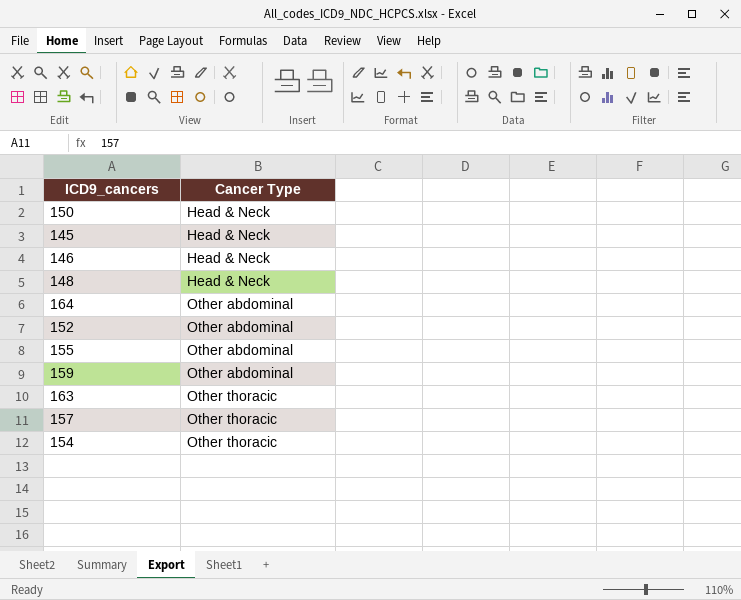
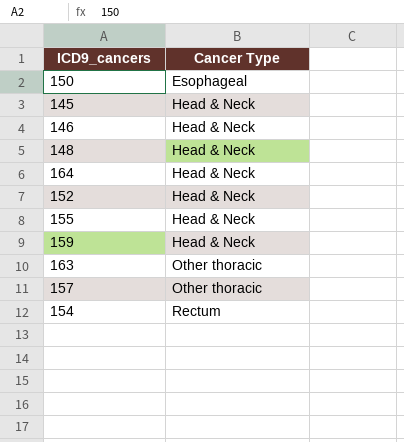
150 | Cancer Type: Head & Neck -> Esophageal
164 | Cancer Type: Other abdominal -> Head & Neck
152 | Cancer Type: Other abdominal -> Head & Neck
155 | Cancer Type: Other abdominal -> Head & Neck
159 | Cancer Type: Other abdominal -> Head & Neck
154 | Cancer Type: Other thoracic -> Rectum

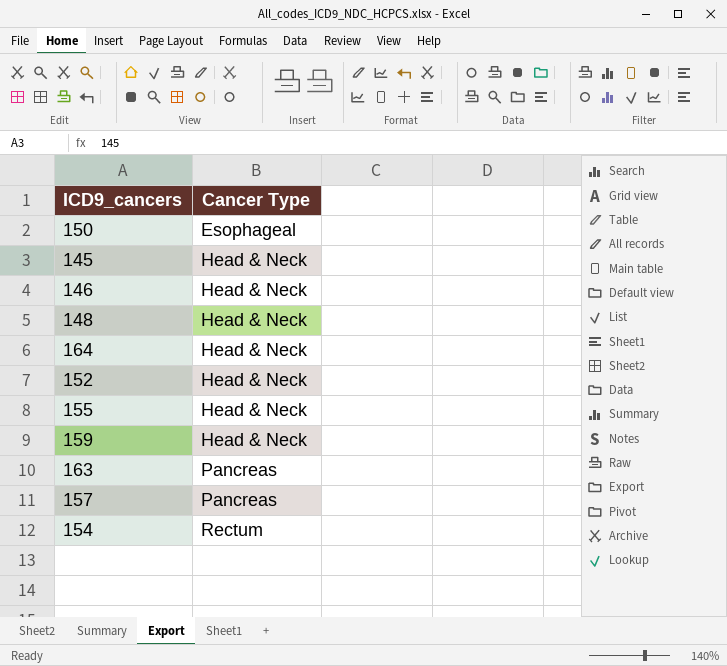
163 | Cancer Type: Other thoracic -> Pancreas
157 | Cancer Type: Other thoracic -> Pancreas

